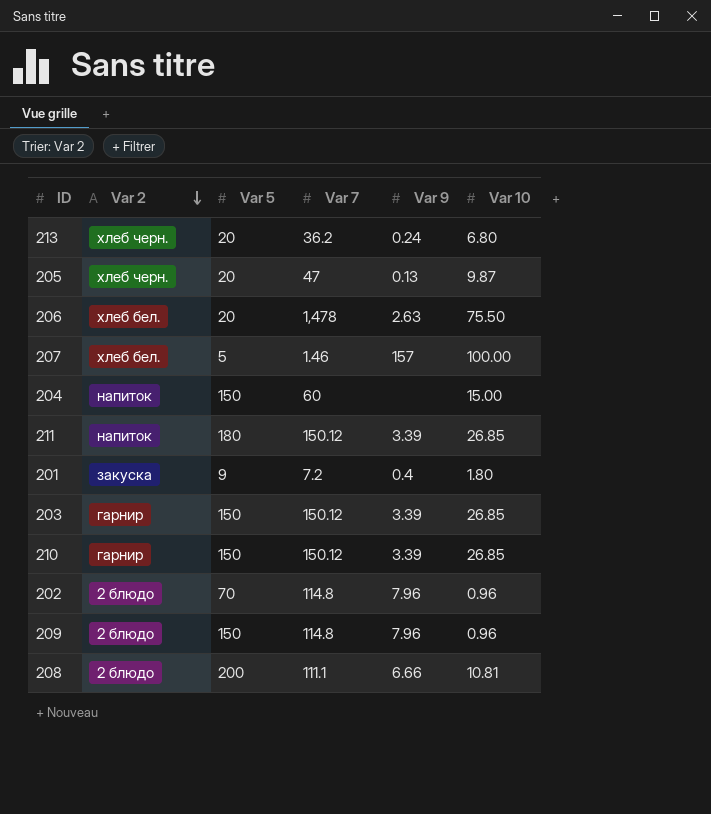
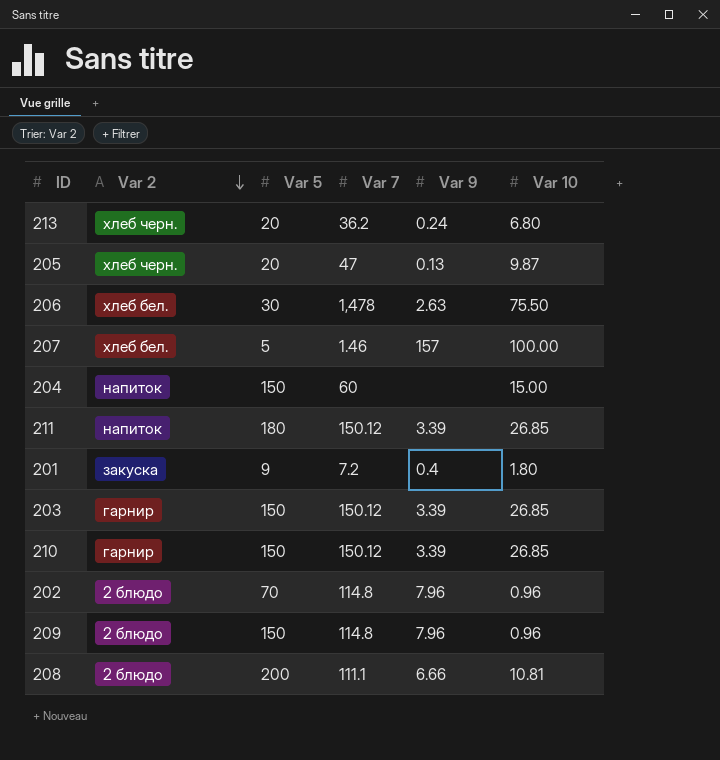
206 | Var 5: 20 -> 30

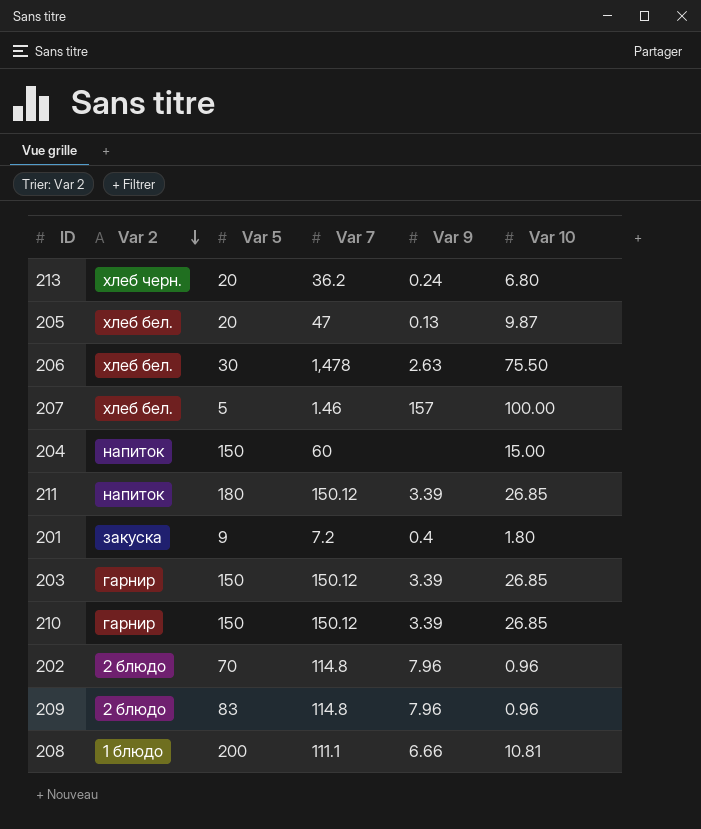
205 | Var 2: хлеб черн. -> хлеб бел.
209 | Var 5: 150 -> 83
208 | Var 2: 2 блюдо -> 1 блюдо

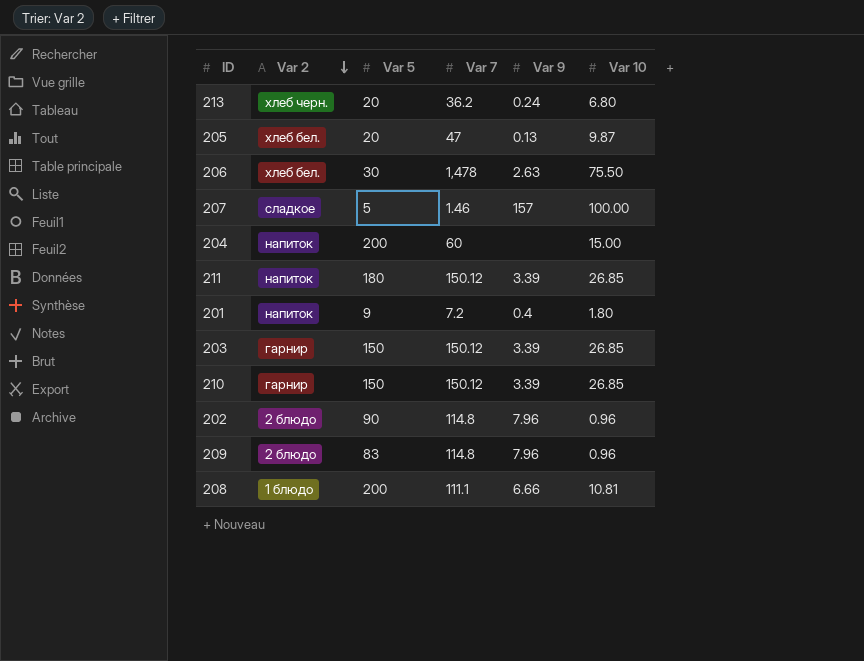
207 | Var 2: хлеб бел. -> сладкое
204 | Var 5: 150 -> 200
201 | Var 2: закуска -> напиток
202 | Var 5: 70 -> 90

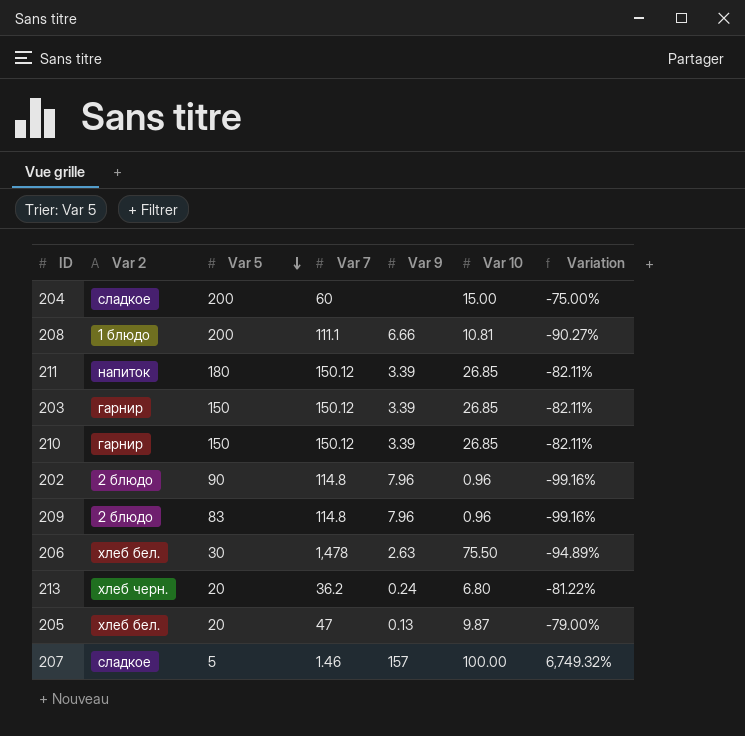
row order: Var 2 descending -> Var 5 descending
column Variation | formula: none -> ([Var 10] - [Var 7]) / [Var 7]
row 201: напиток | 9 | 7.2 | 0.4 | 1.80 -> none
204 | Var 2: напиток -> сладкое

